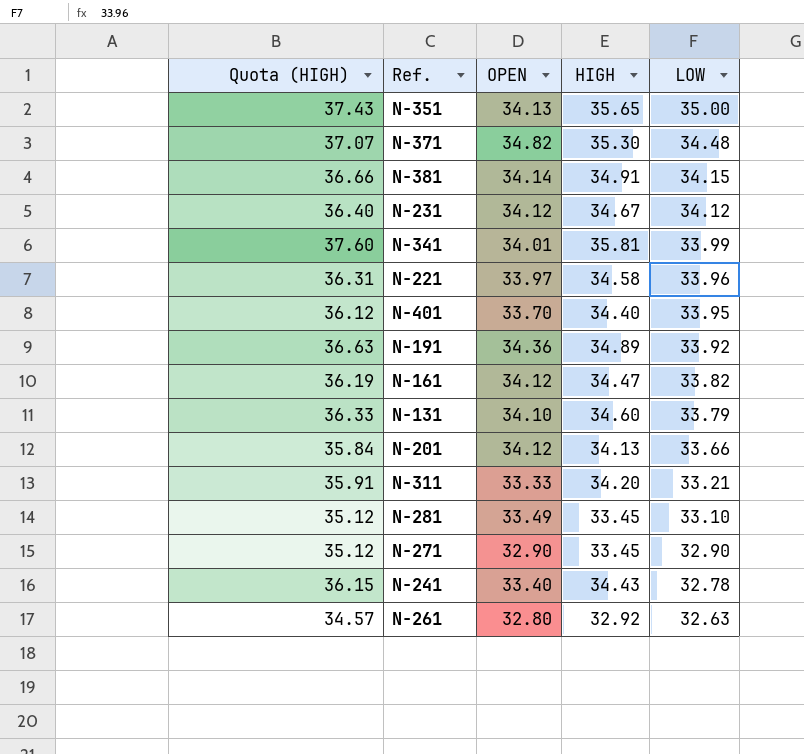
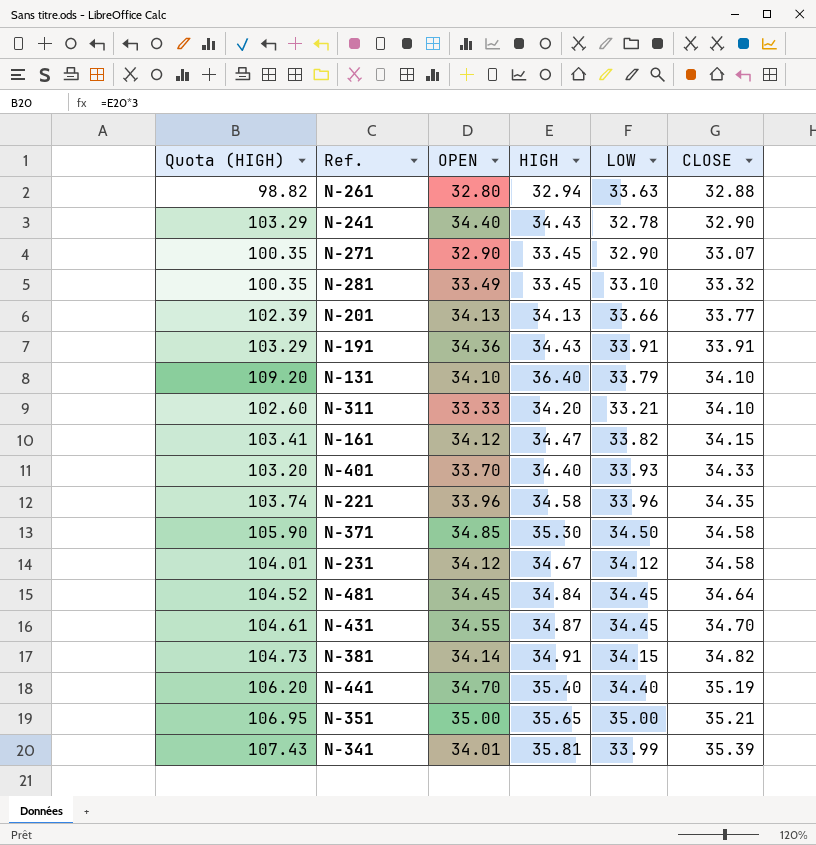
row order: LOW descending -> CLOSE ascending
column Quota (HIGH) | formula: [HIGH] * 1.05 -> [HIGH] * 3
column CLOSE | position: none -> 6
N-261 | HIGH: 32.92 -> 32.94
N-261 | LOW: 32.63 -> 33.63
N-241 | OPEN: 33.40 -> 34.40
N-201 | OPEN: 34.12 -> 34.13
N-191 | HIGH: 34.89 -> 34.43
N-191 | LOW: 33.92 -> 33.91
N-131 | HIGH: 34.60 -> 36.40
N-401 | LOW: 33.95 -> 33.93
N-221 | OPEN: 33.97 -> 33.96
N-371 | OPEN: 34.82 -> 34.85
N-371 | LOW: 34.48 -> 34.50
row N-481: none -> 104.52 | 34.45 | 34.84 | 34.45 | 34.64
row N-431: none -> 104.61 | 34.55 | 34.87 | 34.45 | 34.70
row N-441: none -> 106.20 | 34.70 | 35.40 | 34.40 | 35.19
N-351 | OPEN: 34.13 -> 35.00

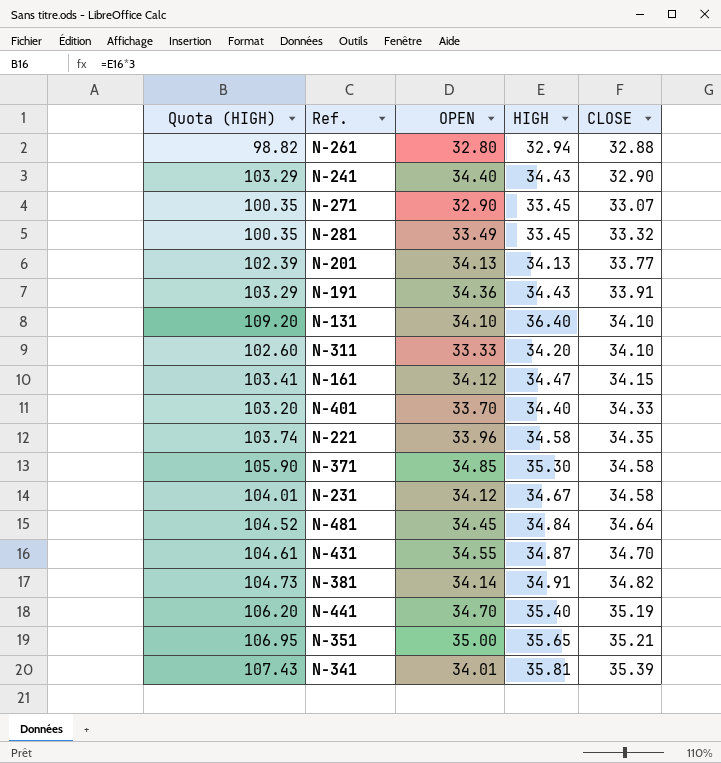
column LOW | position: 5 -> none

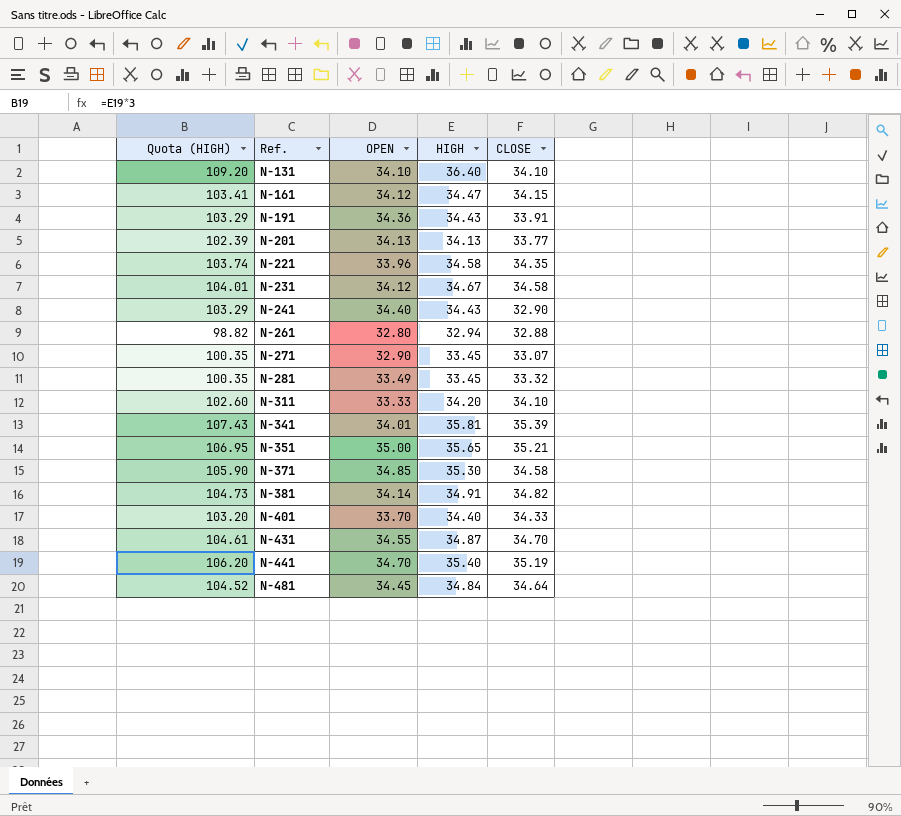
row order: CLOSE ascending -> Ref. ascending

